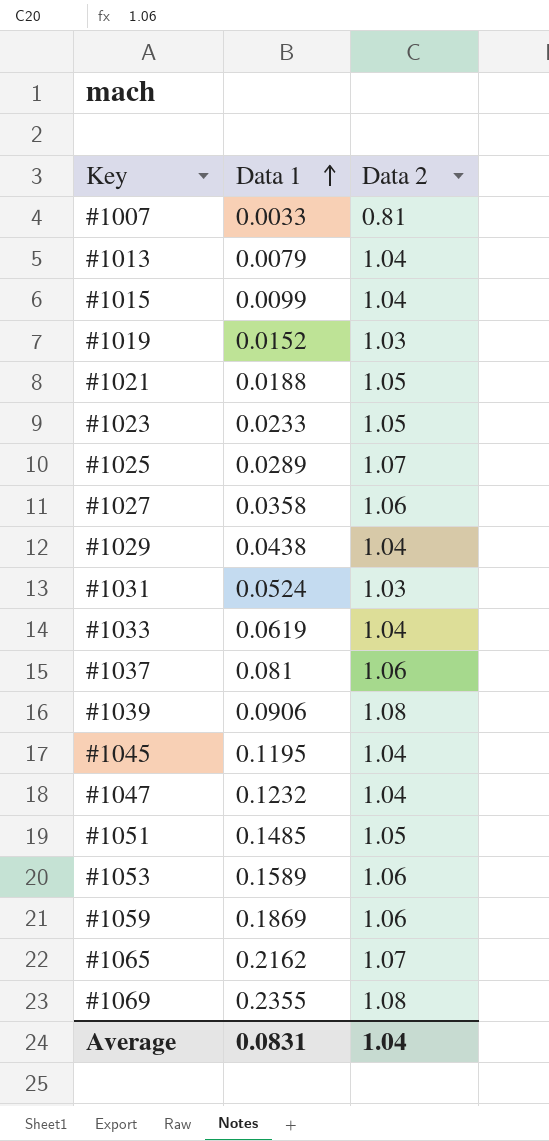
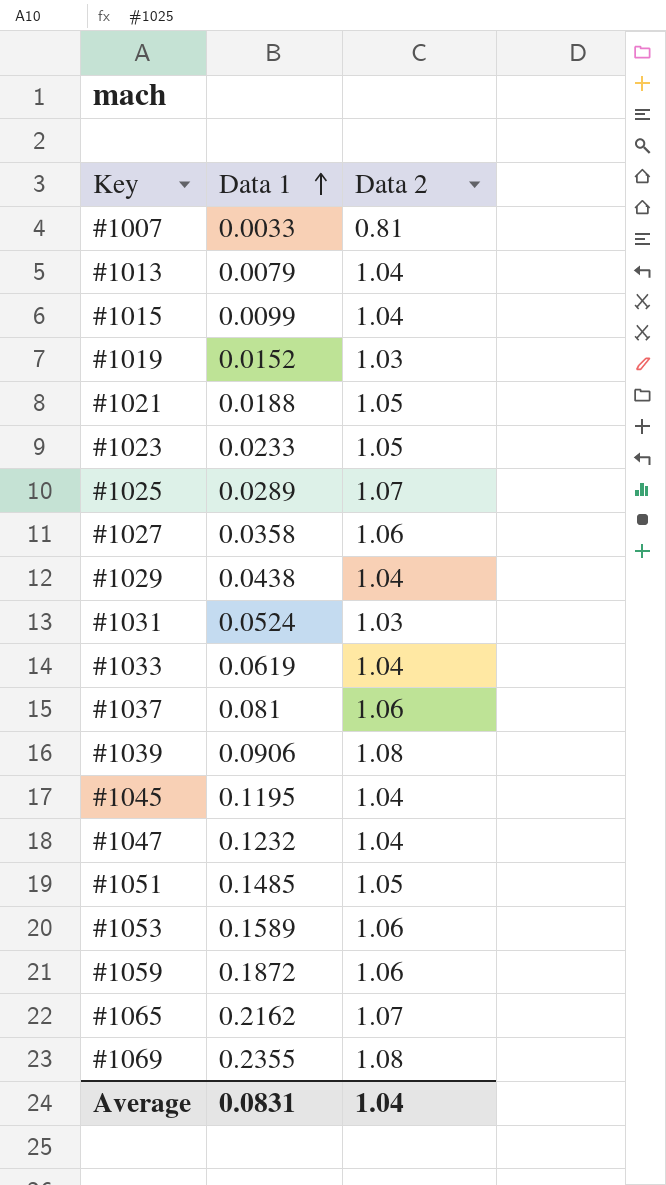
#1059 | Data 1: 0.1869 -> 0.1872

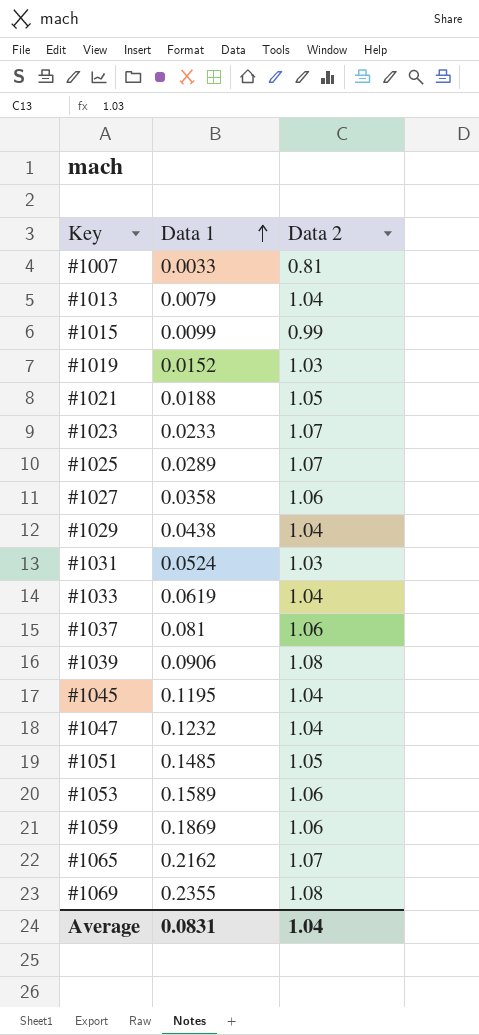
#1015 | Data 2: 1.04 -> 0.99
#1023 | Data 2: 1.05 -> 1.07
#1059 | Data 1: 0.1872 -> 0.1869

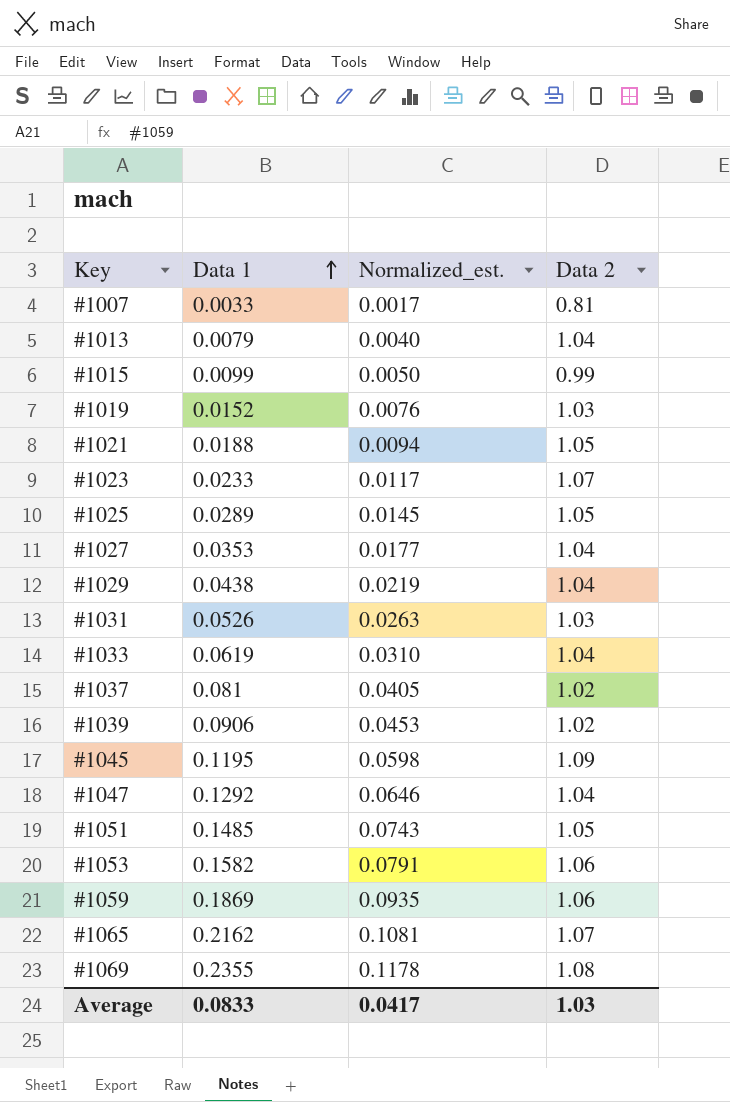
column Normalized_est. | formula: none -> [Data 1] * 0.5
#1025 | Data 2: 1.07 -> 1.05
#1027 | Data 1: 0.0358 -> 0.0353
#1027 | Data 2: 1.06 -> 1.04
#1031 | Data 1: 0.0524 -> 0.0526
#1037 | Data 2: 1.06 -> 1.02
#1039 | Data 2: 1.08 -> 1.02
#1045 | Data 2: 1.04 -> 1.09
#1047 | Data 1: 0.1232 -> 0.1292
#1053 | Data 1: 0.1589 -> 0.1582
Average | Data 1: 0.0831 -> 0.0833
Average | Data 2: 1.04 -> 1.03

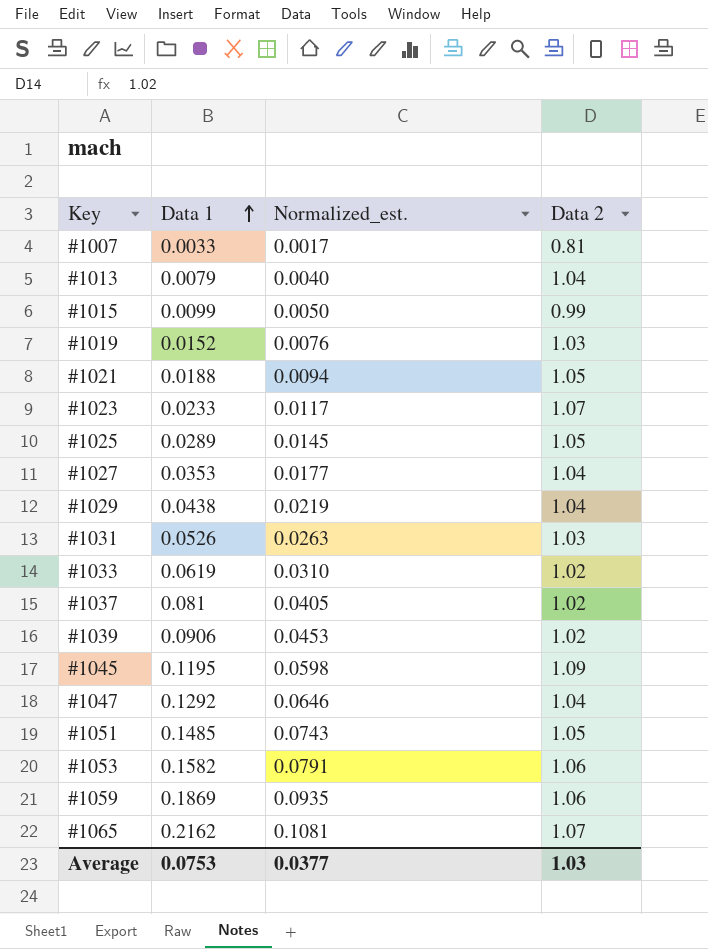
row #1069: 0.2355 | 0.1178 | 1.08 -> none
#1033 | Data 2: 1.04 -> 1.02
Average | Data 1: 0.0833 -> 0.0753
Average | Normalized_est.: 0.0417 -> 0.0377

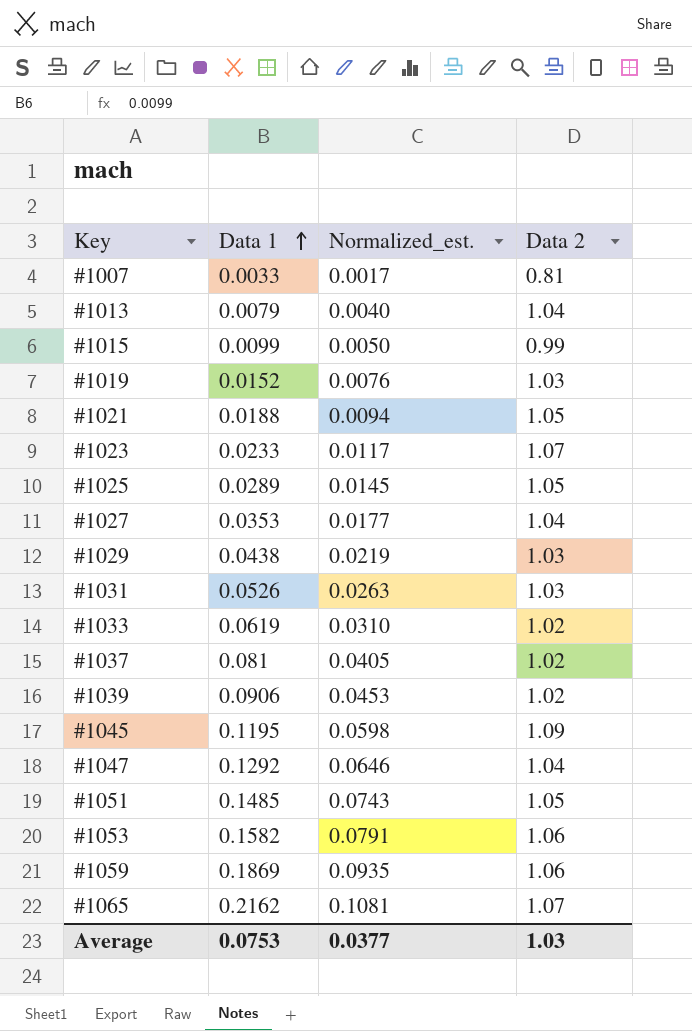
#1029 | Data 2: 1.04 -> 1.03

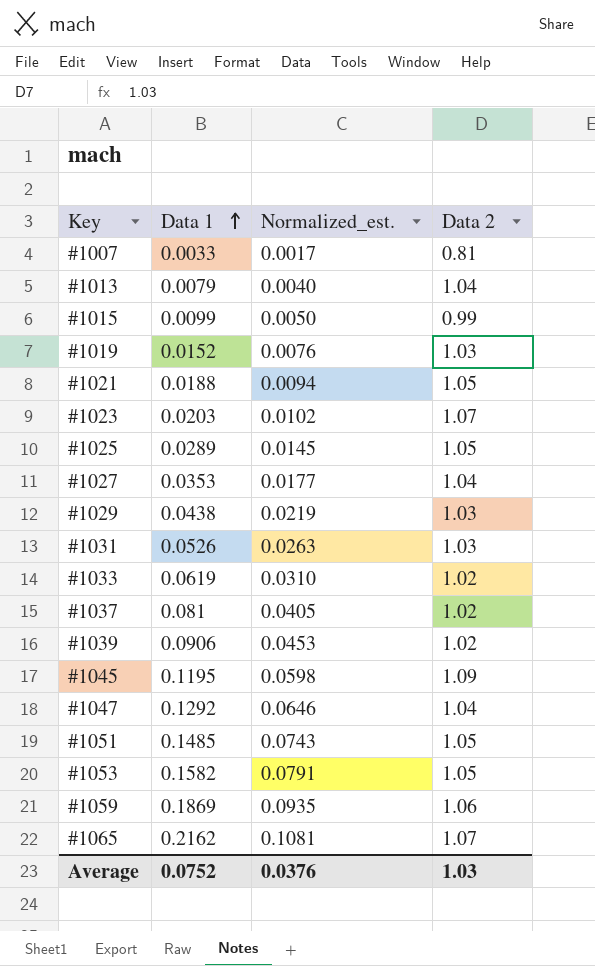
#1023 | Data 1: 0.0233 -> 0.0203
#1023 | Normalized_est.: 0.0117 -> 0.0102
#1053 | Data 2: 1.06 -> 1.05
Average | Data 1: 0.0753 -> 0.0752
Average | Normalized_est.: 0.0377 -> 0.0376

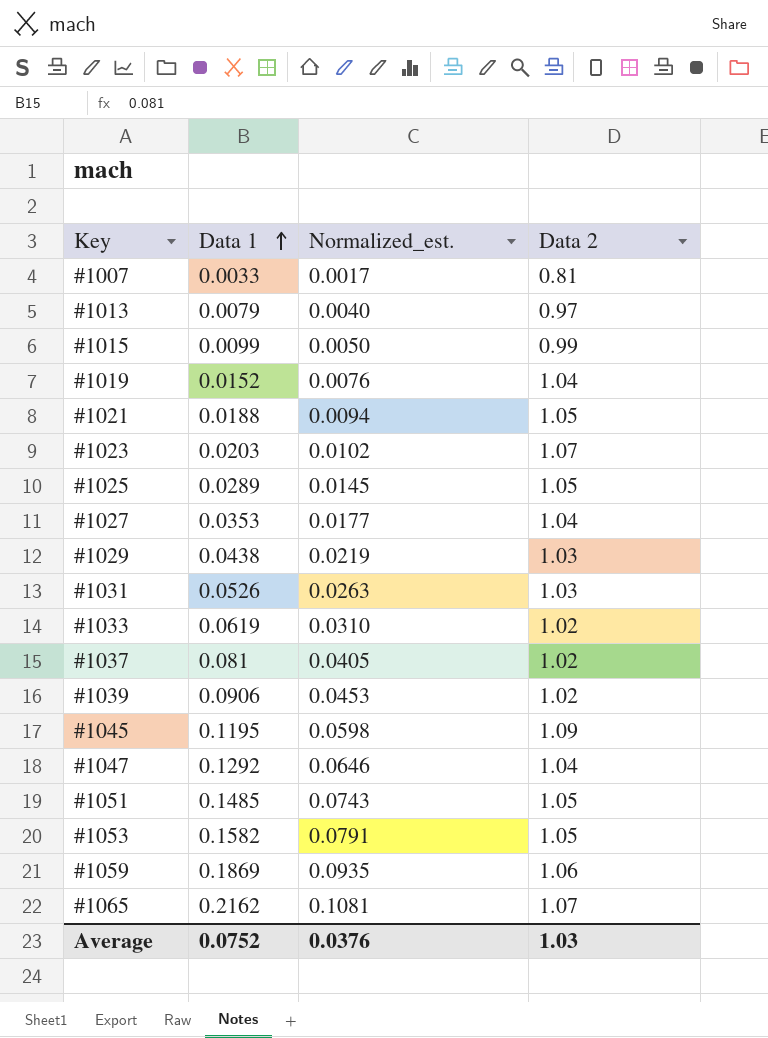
#1013 | Data 2: 1.04 -> 0.97
#1019 | Data 2: 1.03 -> 1.04

